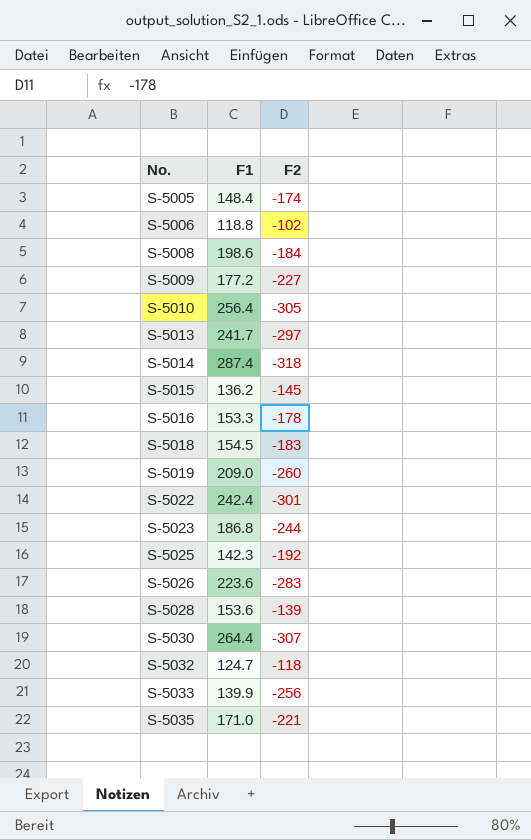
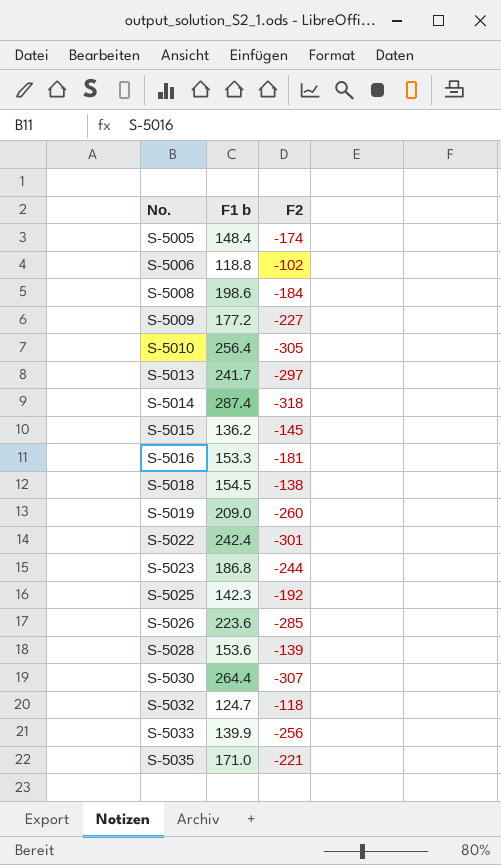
column name: F1 -> F1 b
S-5016 | F2: -178 -> -181
S-5018 | F2: -183 -> -138
S-5026 | F2: -283 -> -285

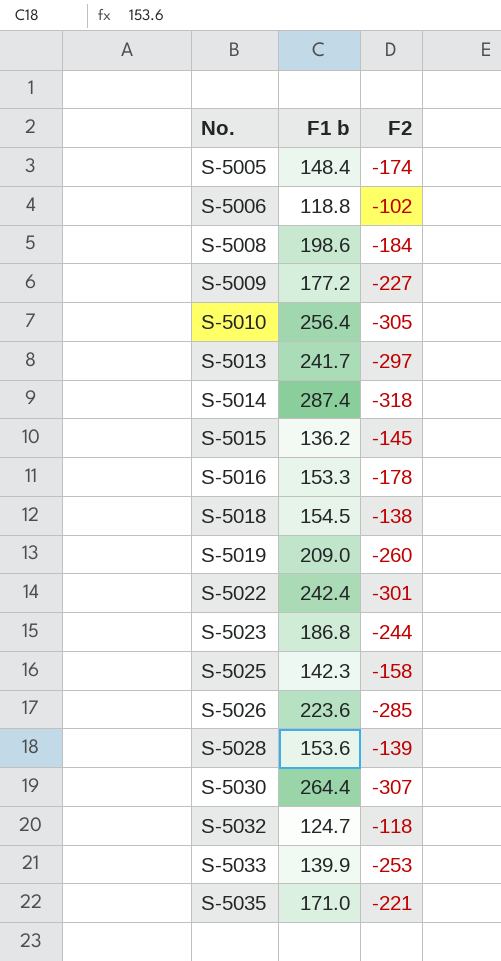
S-5016 | F2: -181 -> -178
S-5025 | F2: -192 -> -158
S-5033 | F2: -256 -> -253

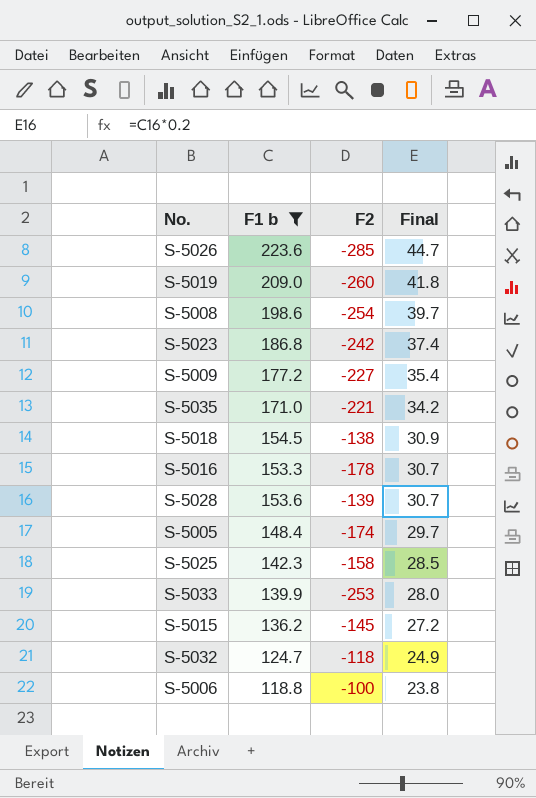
filter: none -> F1 b <= 223.6
row order: No. ascending -> Final descending
column Final | formula: none -> [F1 b] * 0.2
S-5008 | F2: -184 -> -254
S-5023 | F2: -244 -> -242
S-5006 | F2: -102 -> -100

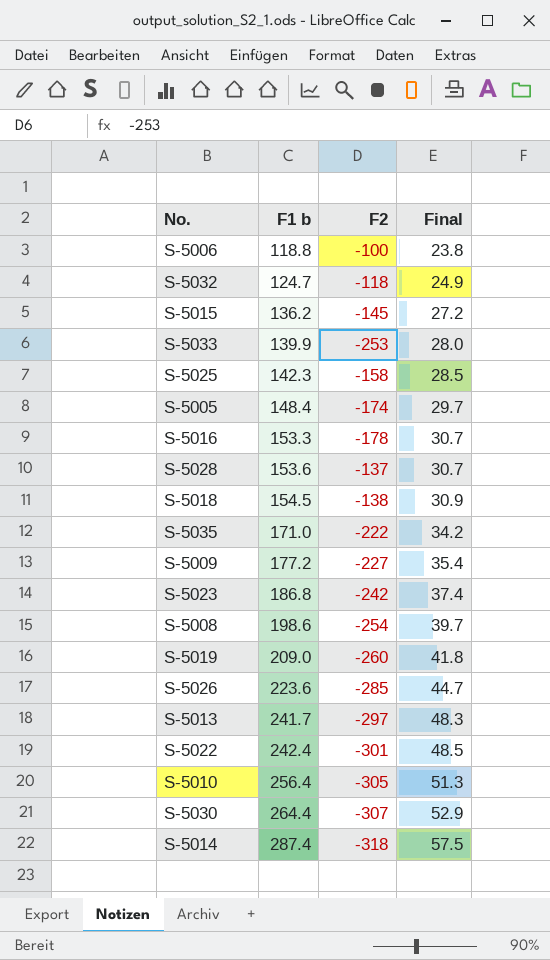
filter: F1 b <= 223.6 -> none
row order: Final descending -> F1 b ascending
S-5028 | F2: -139 -> -137
S-5035 | F2: -221 -> -222

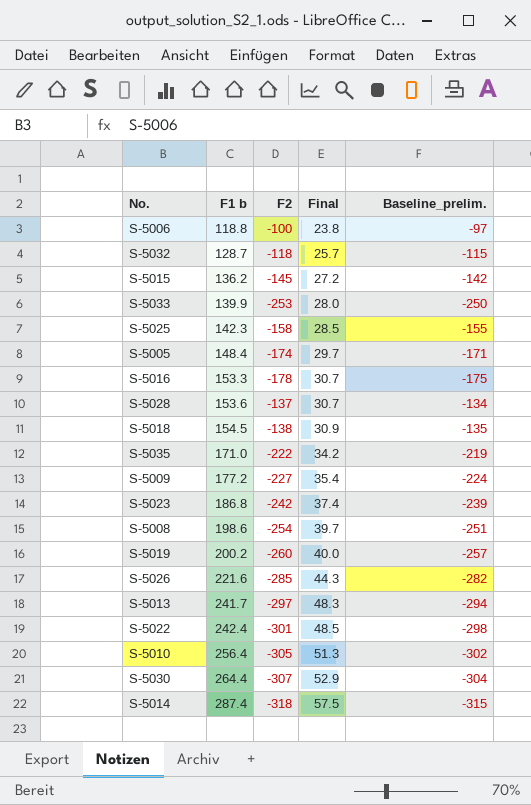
column Baseline_prelim. | formula: none -> [F2] + 3
S-5032 | F1 b: 124.7 -> 128.7
S-5032 | Final: 24.9 -> 25.7
S-5019 | F1 b: 209.0 -> 200.2
S-5019 | Final: 41.8 -> 40.0
S-5026 | F1 b: 223.6 -> 221.6
S-5026 | Final: 44.7 -> 44.3

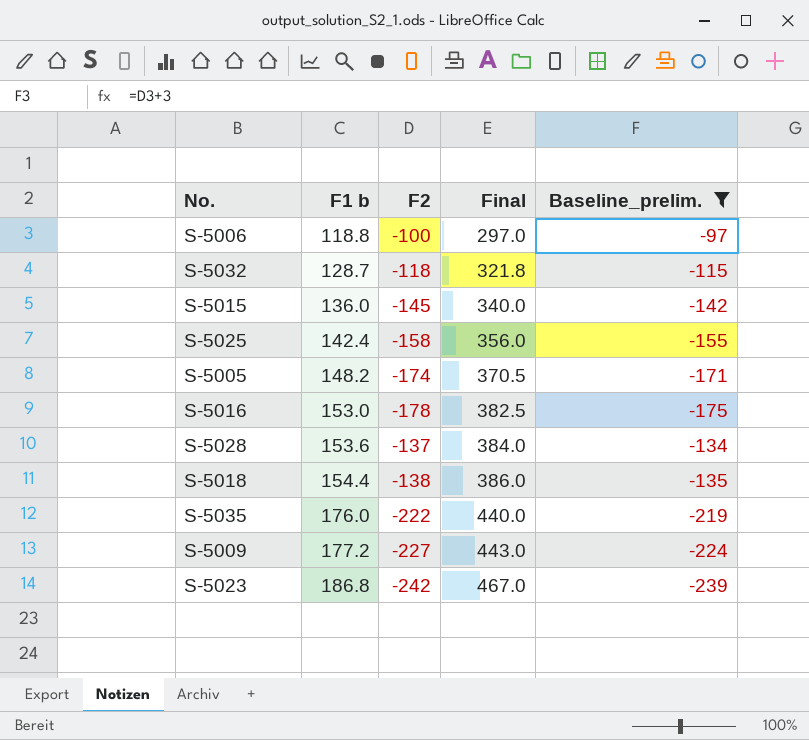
filter: none -> Baseline_prelim. >= -239
column Final | formula: [F1 b] * 0.2 -> [F1 b] * 2.5
S-5015 | F1 b: 136.2 -> 136.0
S-5025 | F1 b: 142.3 -> 142.4
S-5005 | F1 b: 148.4 -> 148.2
S-5016 | F1 b: 153.3 -> 153.0
S-5018 | F1 b: 154.5 -> 154.4
S-5035 | F1 b: 171.0 -> 176.0

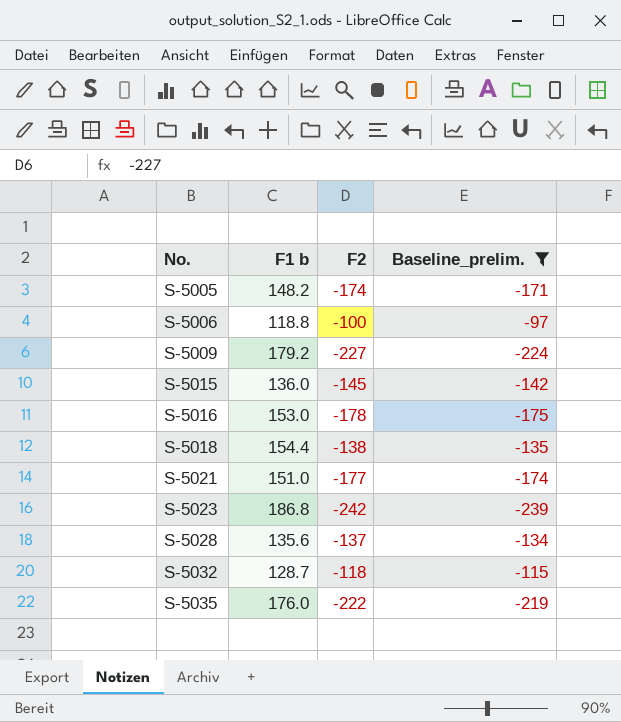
row order: F1 b ascending -> No. ascending
column Final | formula: [F1 b] * 2.5 -> none
row S-5025: 142.4 | -158 | 356.0 | -155 -> none
S-5009 | F1 b: 177.2 -> 179.2
row S-5021: none -> 151.0 | -177 | -174
S-5028 | F1 b: 153.6 -> 135.6

